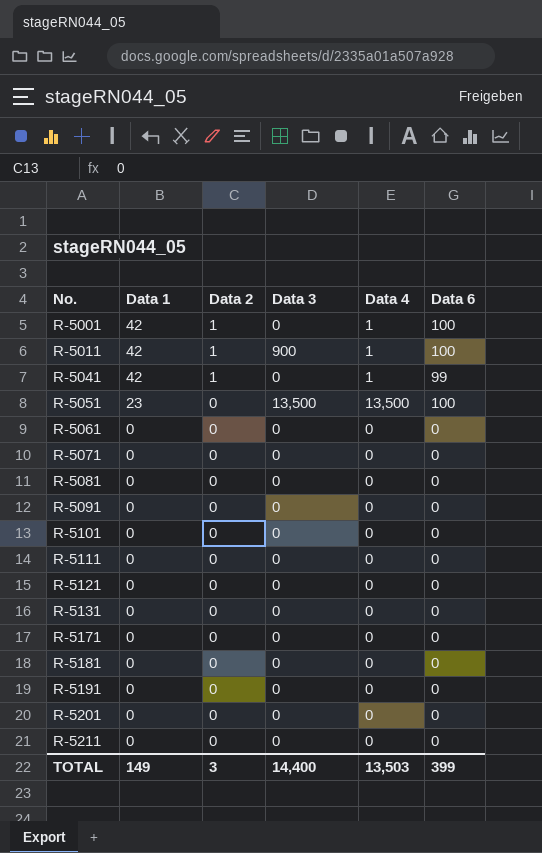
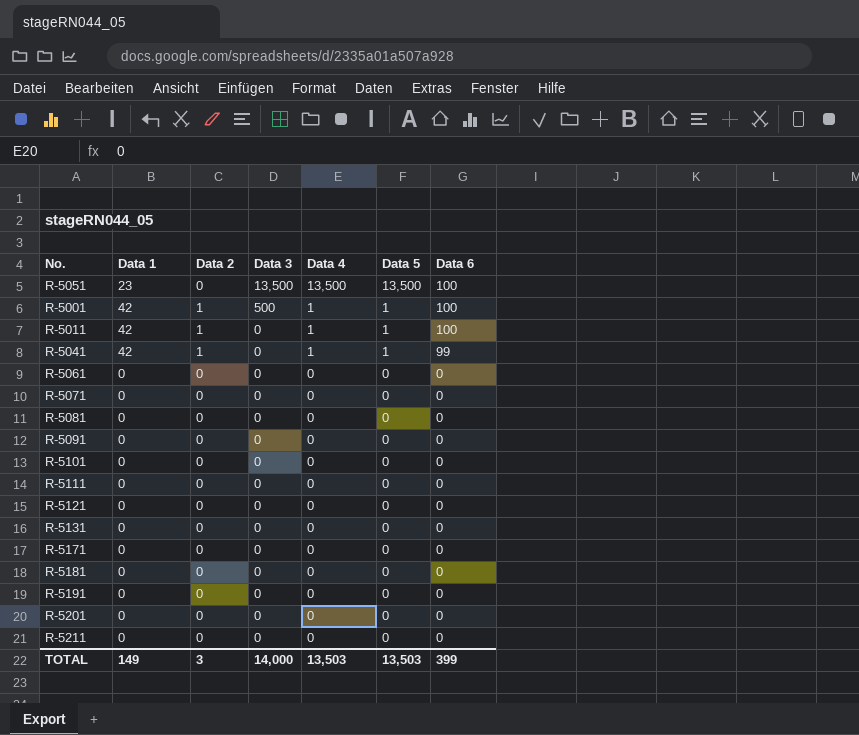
row order: No. ascending -> Data 3 descending
column Data 5 | position: none -> 6
R-5001 | Data 3: 0 -> 500
R-5011 | Data 3: 900 -> 0
TOTAL | Data 3: 14,400 -> 14,000

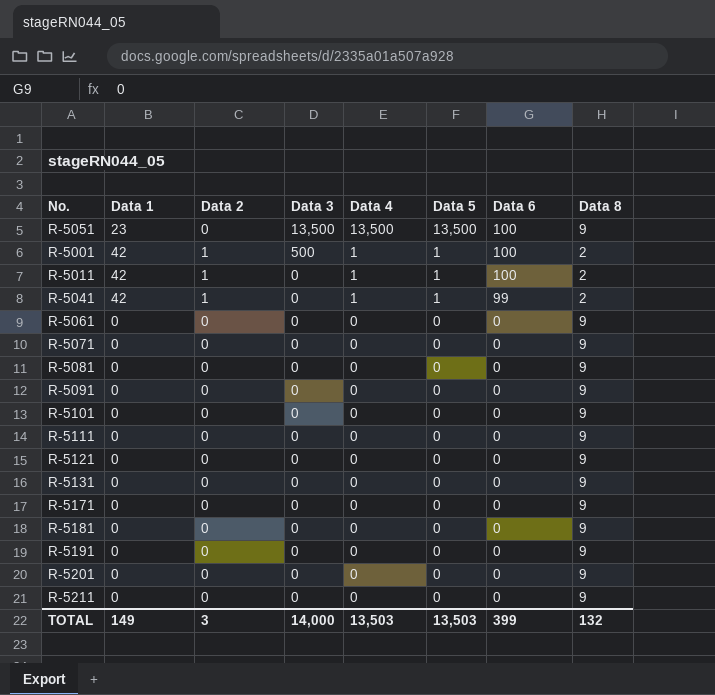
column Data 8 | position: none -> 8

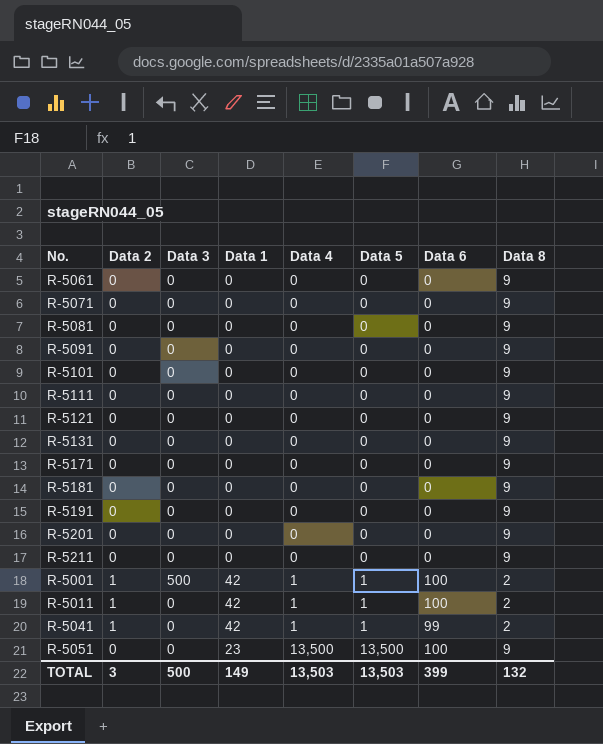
row order: Data 3 descending -> Data 4 ascending
column Data 1 | position: 2 -> 4
R-5051 | Data 3: 13,500 -> 0
TOTAL | Data 3: 14,000 -> 500

